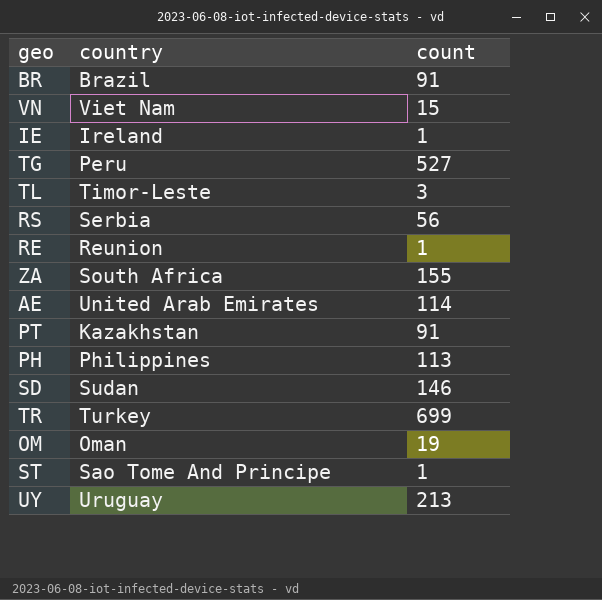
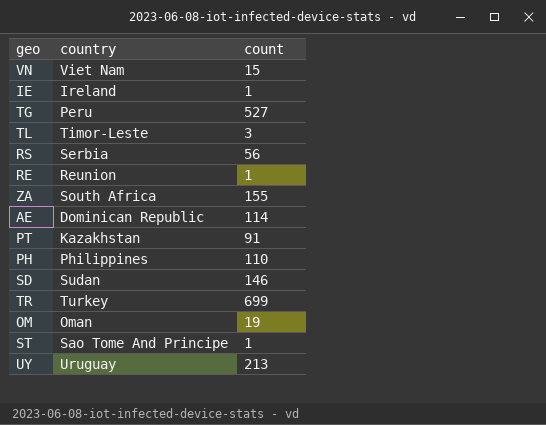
row BR: Brazil | 91 -> none
AE | country: United Arab Emirates -> Dominican Republic
PH | count: 113 -> 110

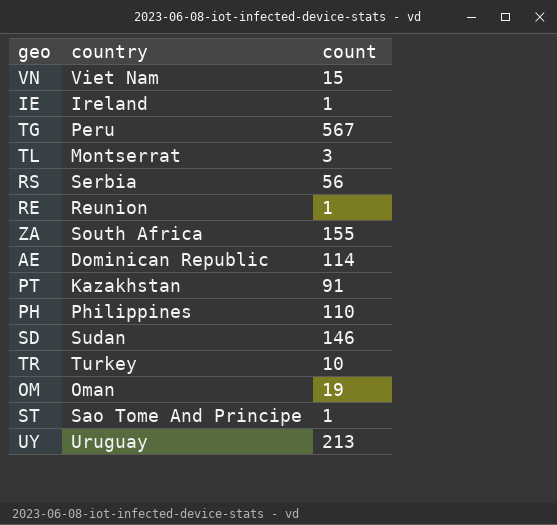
TG | count: 527 -> 567
TL | country: Timor-Leste -> Montserrat
TR | count: 699 -> 10

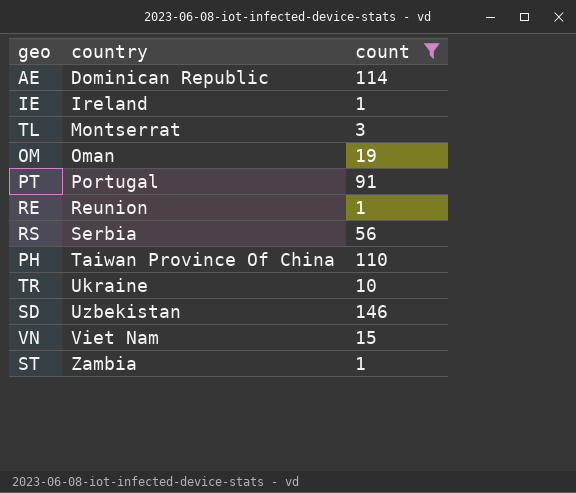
filter: none -> count <= 146
row order: none -> country ascending
PT | country: Kazakhstan -> Portugal
PH | country: Philippines -> Taiwan Province Of China
TR | country: Turkey -> Ukraine
SD | country: Sudan -> Uzbekistan
ST | country: Sao Tome And Principe -> Zambia

